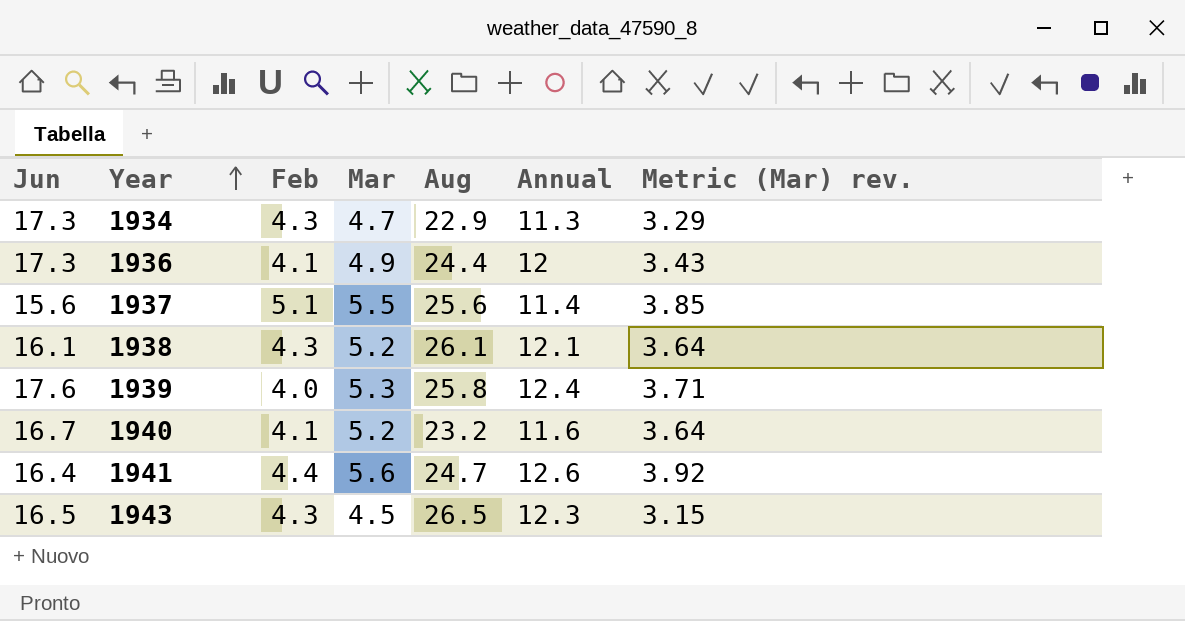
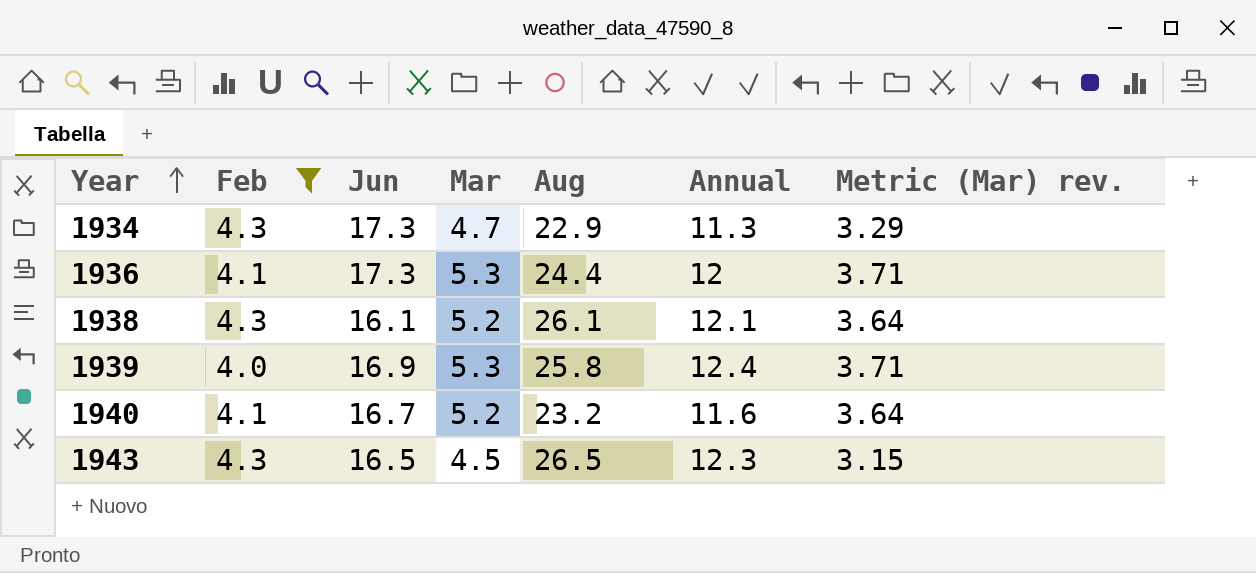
filter: none -> Feb <= 4.3
column Jun | position: 1 -> 3
1936 | Mar: 4.9 -> 5.3
1936 | Metric (Mar) rev.: 3.43 -> 3.71
1939 | Jun: 17.6 -> 16.9

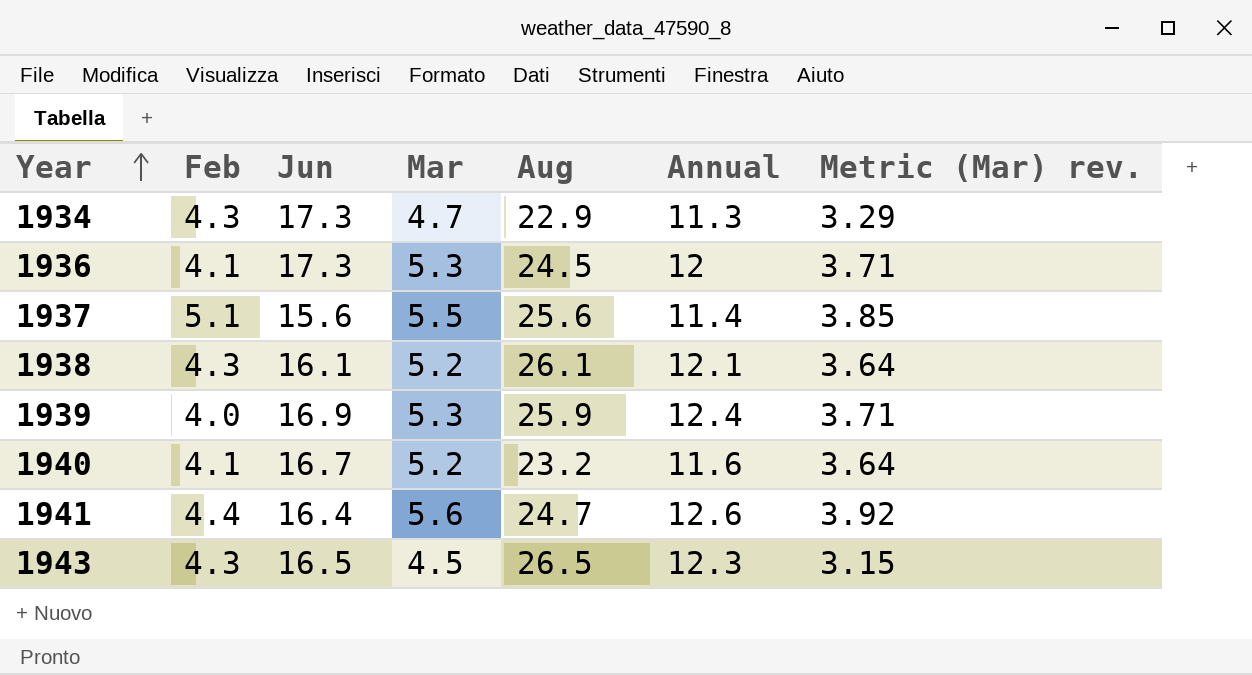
filter: Feb <= 4.3 -> none
1936 | Aug: 24.4 -> 24.5
1939 | Aug: 25.8 -> 25.9

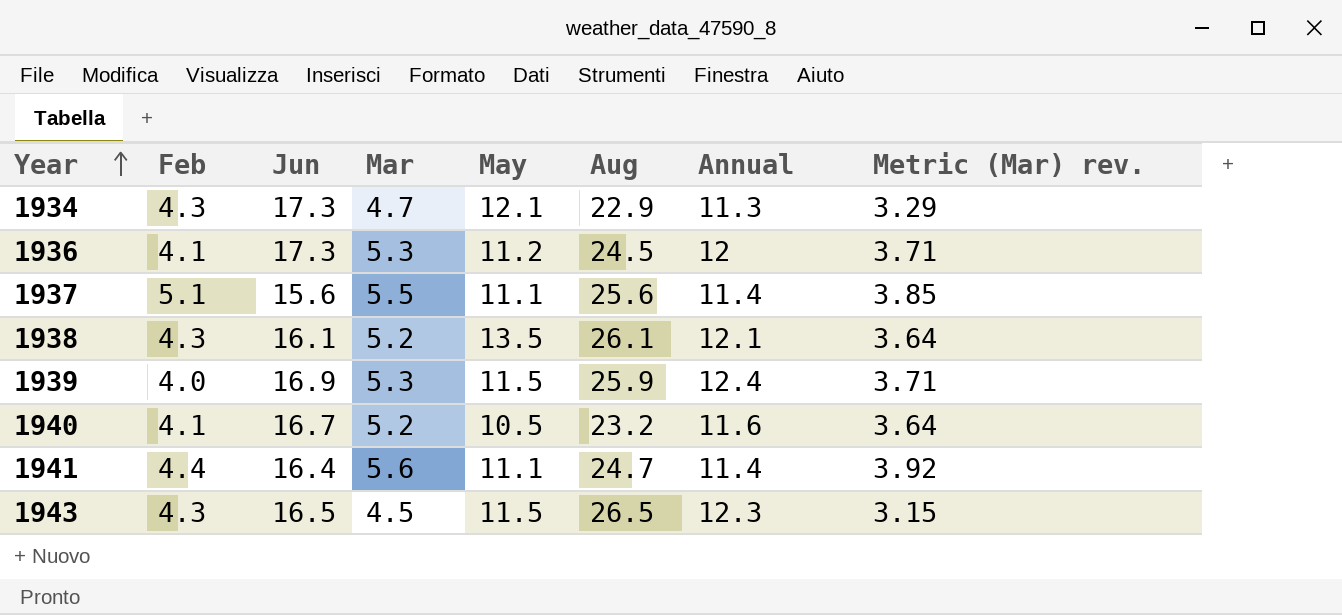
column May | position: none -> 5
1941 | Annual: 12.6 -> 11.4

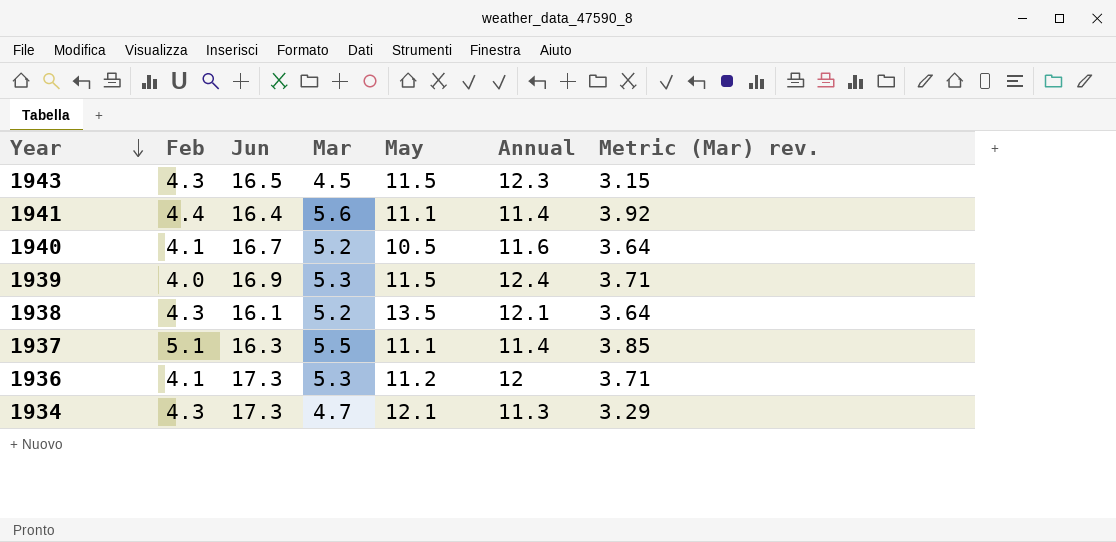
row order: Year ascending -> Year descending
column Aug | position: 6 -> none
1937 | Jun: 15.6 -> 16.3

